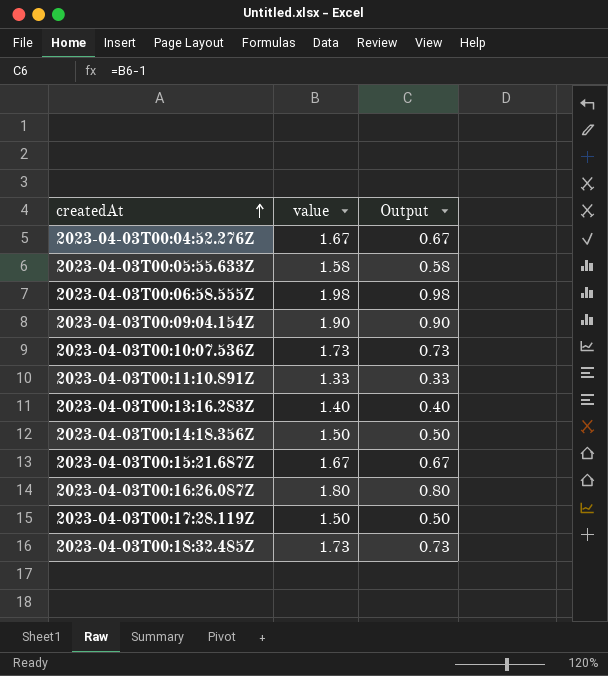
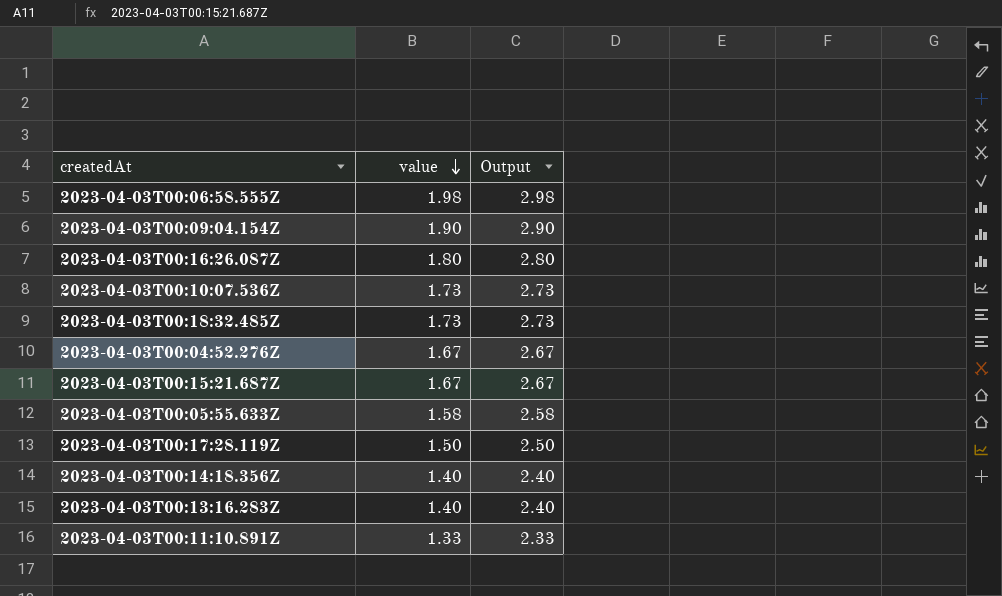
row order: createdAt ascending -> value descending
column Output | formula: [value] - 1 -> [value] + 1
2023-04-03T00:14:18.356Z | value: 1.50 -> 1.40

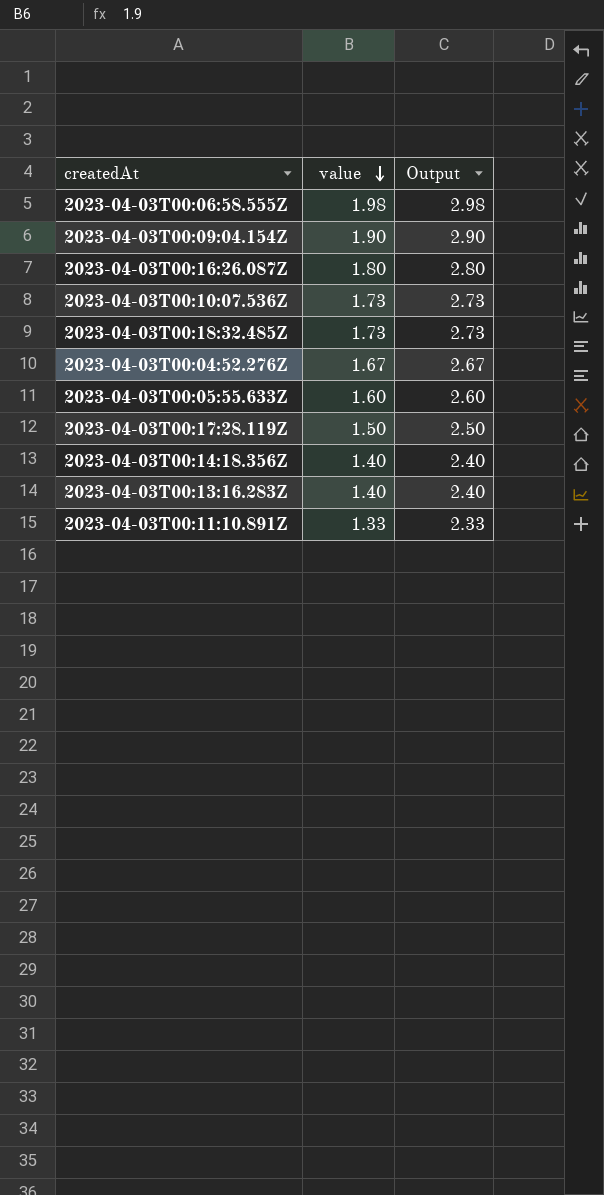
row 2023-04-03T00:15:21.687Z: 1.67 | 2.67 -> none
2023-04-03T00:05:55.633Z | value: 1.58 -> 1.60
2023-04-03T00:05:55.633Z | Output: 2.58 -> 2.60

